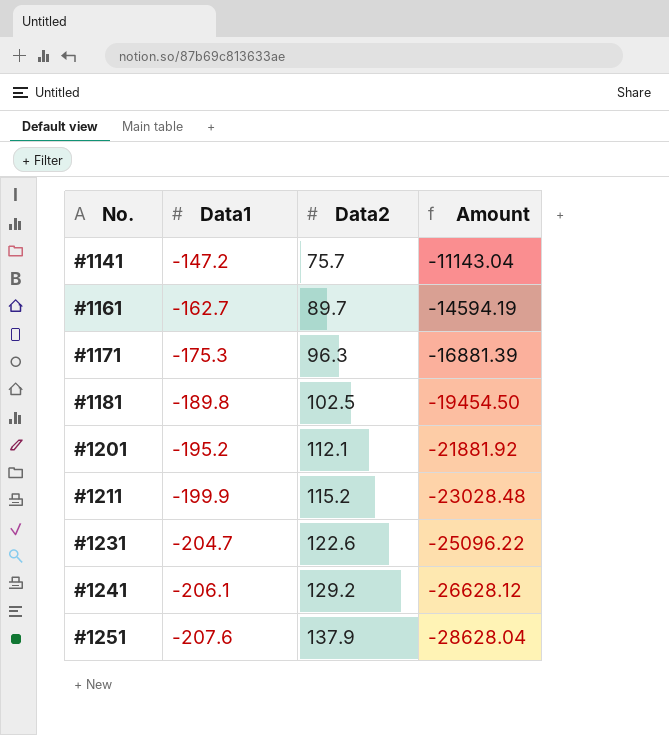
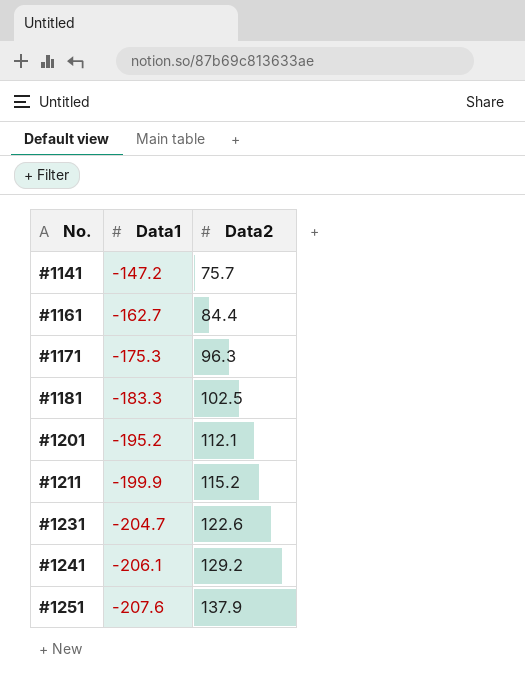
column Amount | formula: [Data1] * [Data2] -> none
#1161 | Data2: 89.7 -> 84.4
#1181 | Data1: -189.8 -> -183.3

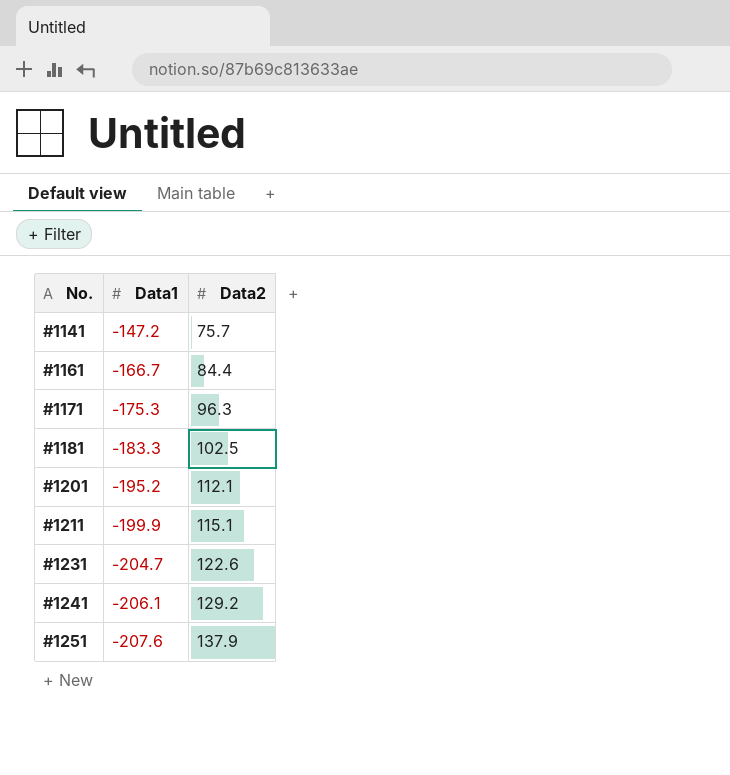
#1161 | Data1: -162.7 -> -166.7
#1211 | Data2: 115.2 -> 115.1

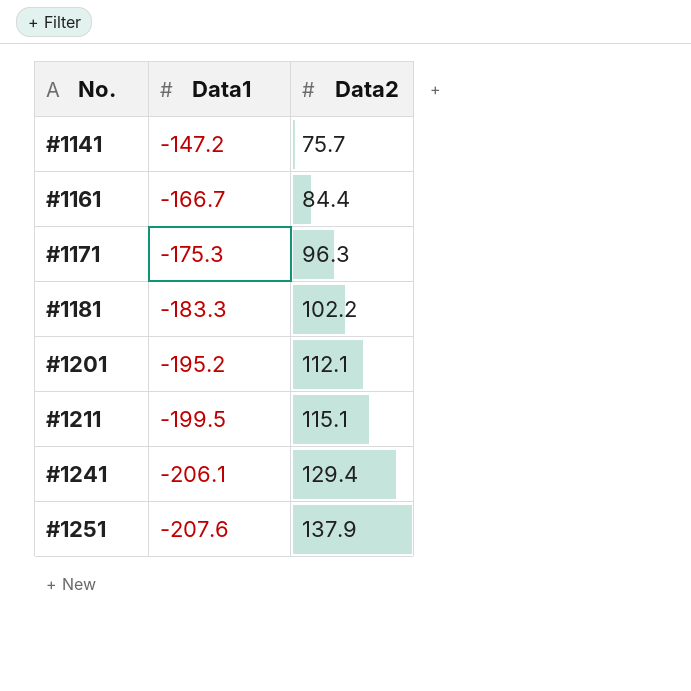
row #1231: -204.7 | 122.6 -> none
#1181 | Data2: 102.5 -> 102.2
#1211 | Data1: -199.9 -> -199.5
#1241 | Data2: 129.2 -> 129.4

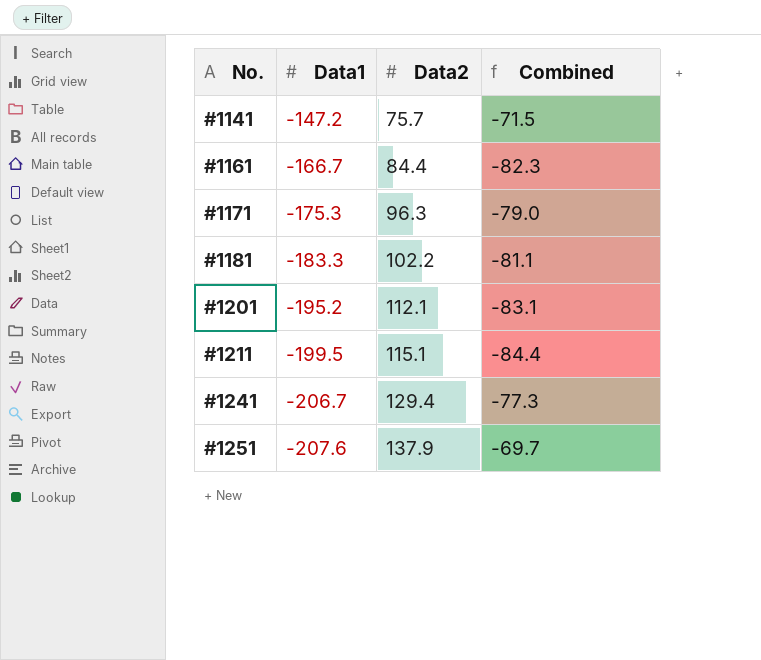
column Combined | formula: none -> [Data1] + [Data2]
#1241 | Data1: -206.1 -> -206.7

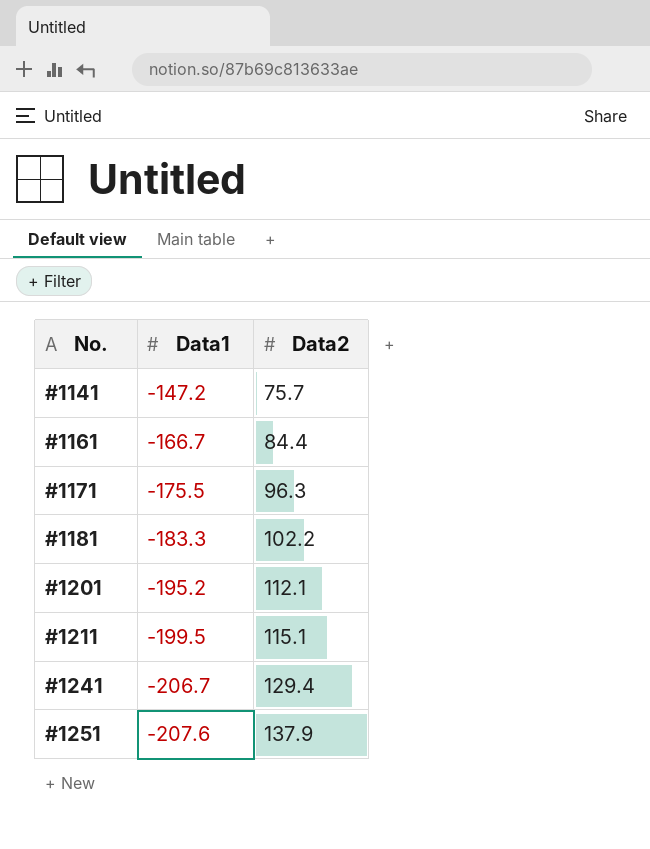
column Combined | formula: [Data1] + [Data2] -> none
#1171 | Data1: -175.3 -> -175.5

